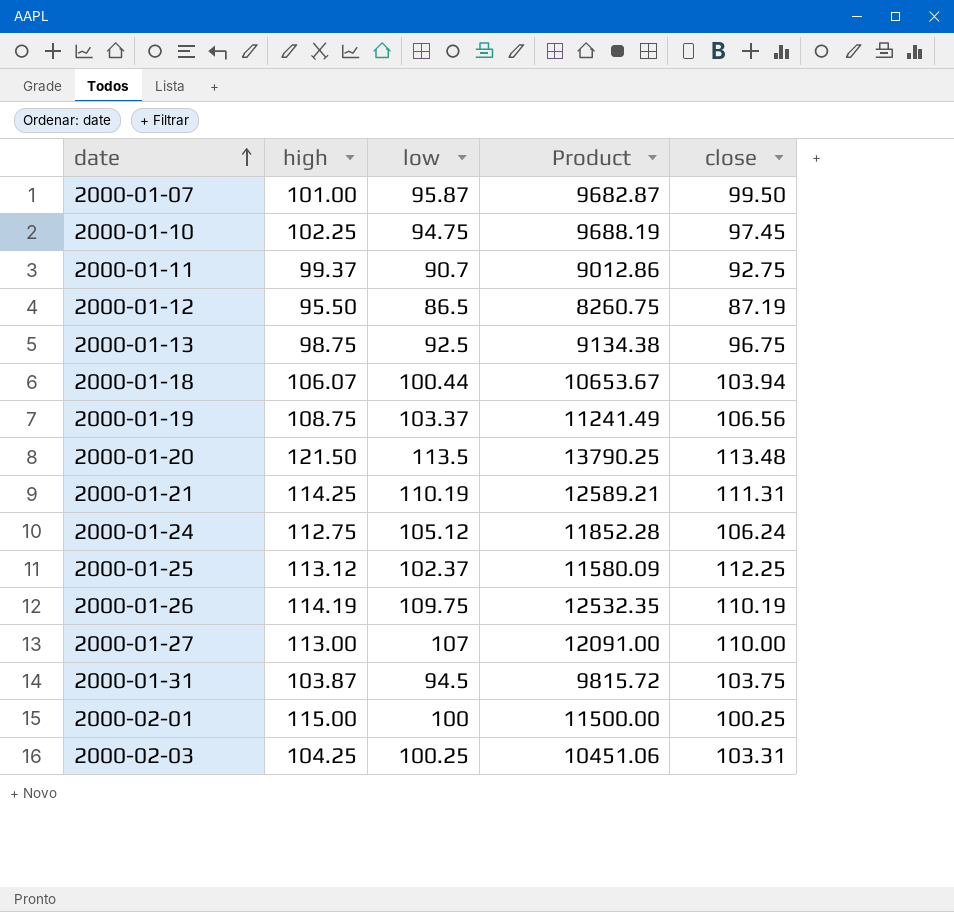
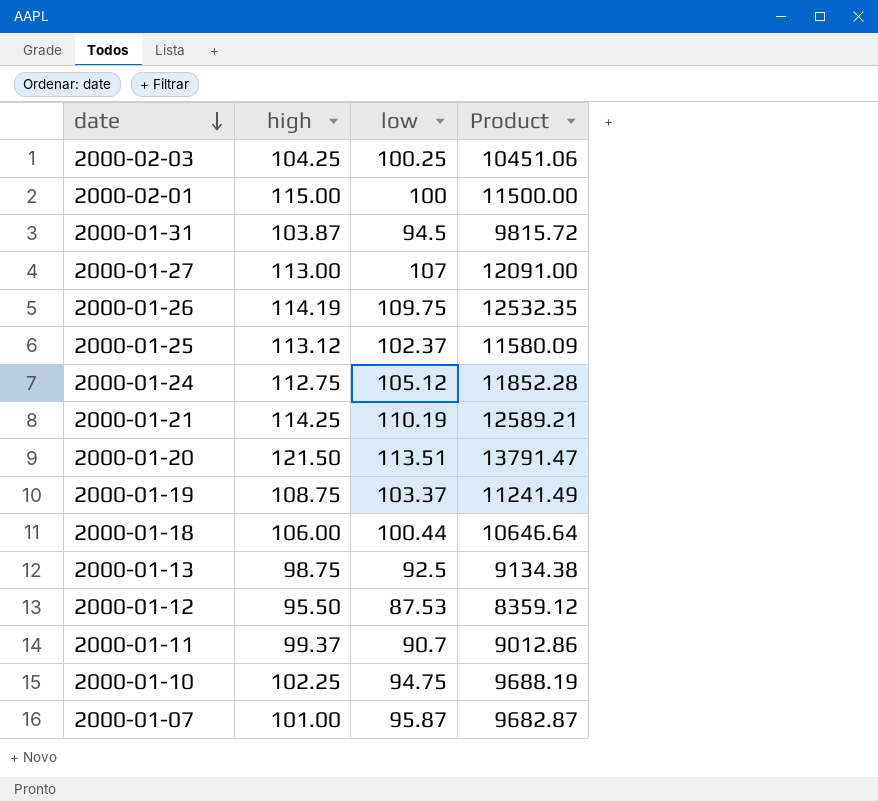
row order: date ascending -> date descending
column close | position: 5 -> none
2000-01-20 | low: 113.5 -> 113.51
2000-01-20 | Product: 13790.25 -> 13791.47
2000-01-18 | high: 106.07 -> 106.00
2000-01-18 | Product: 10653.67 -> 10646.64
2000-01-12 | low: 86.5 -> 87.53
2000-01-12 | Product: 8260.75 -> 8359.12

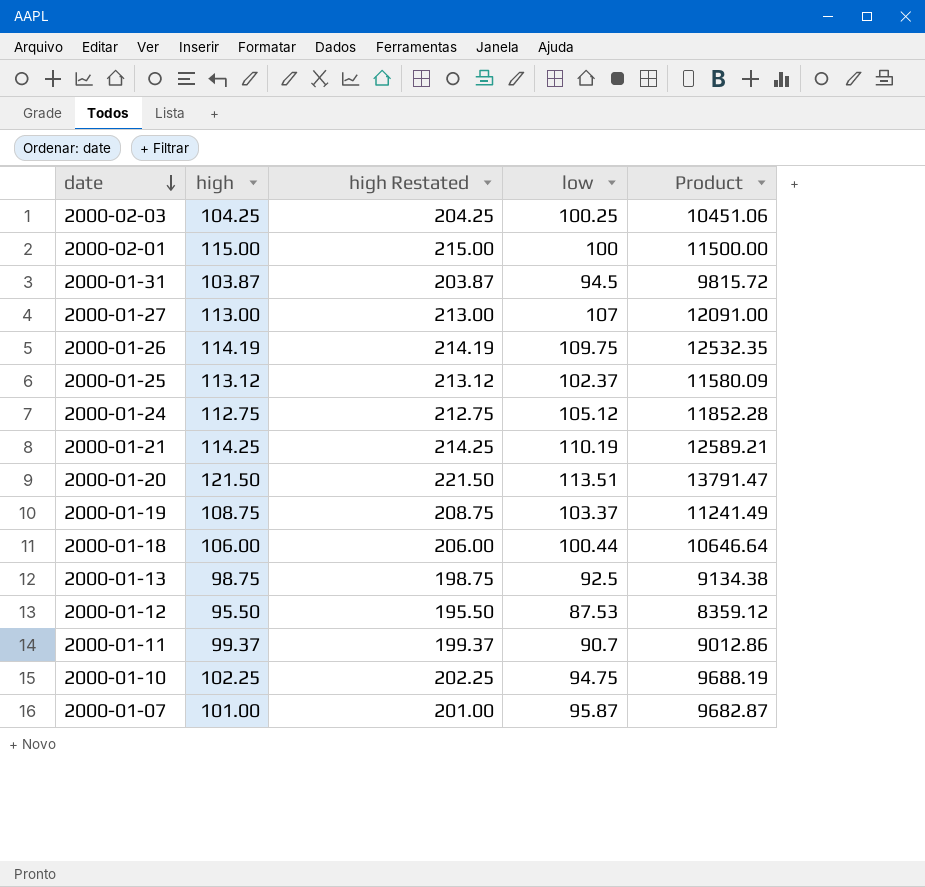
column high Restated | formula: none -> [high] + 100

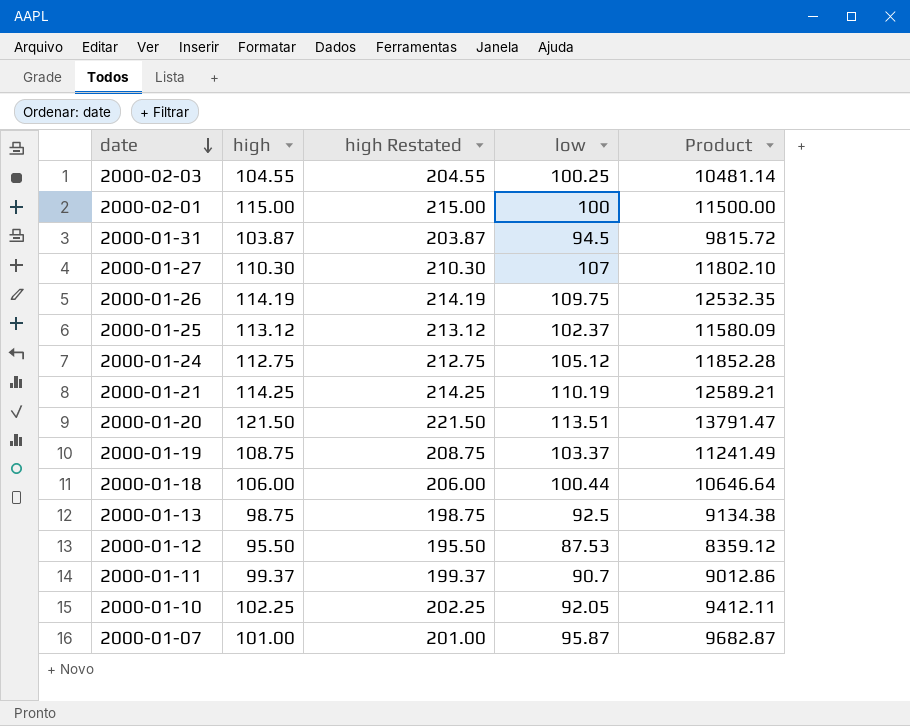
2000-02-03 | high: 104.25 -> 104.55
2000-02-03 | high Restated: 204.25 -> 204.55
2000-02-03 | Product: 10451.06 -> 10481.14
2000-01-27 | high: 113.00 -> 110.30
2000-01-27 | high Restated: 213.00 -> 210.30
2000-01-27 | Product: 12091.00 -> 11802.10
2000-01-10 | low: 94.75 -> 92.05
2000-01-10 | Product: 9688.19 -> 9412.11

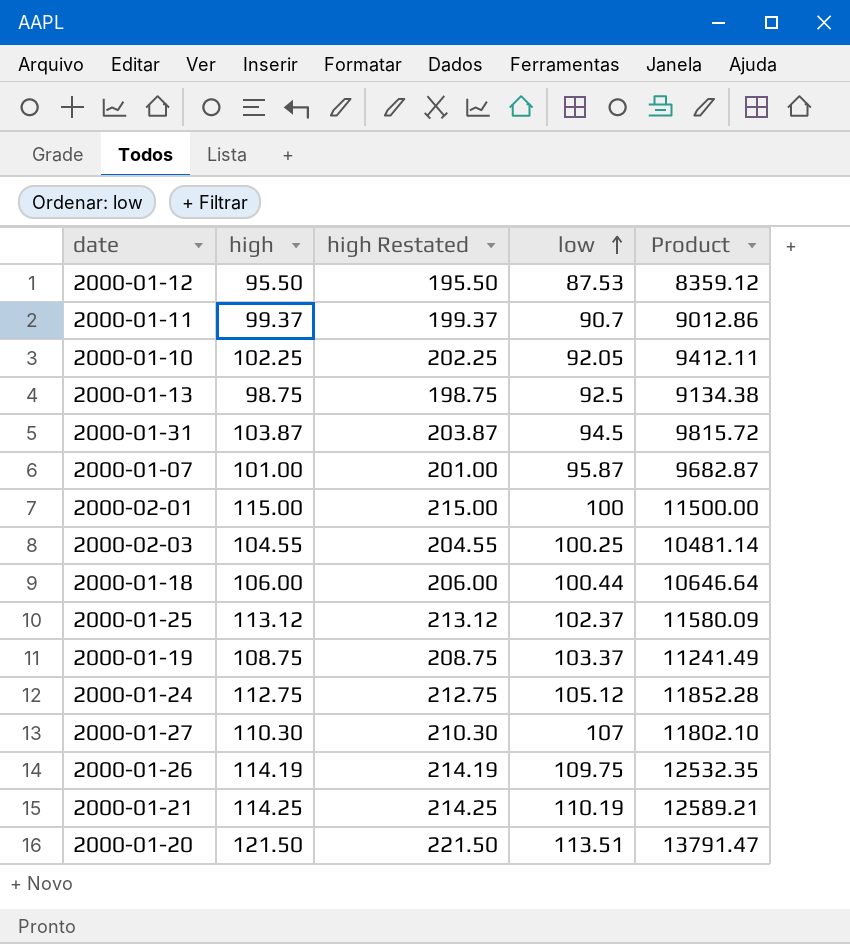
row order: date descending -> low ascending

